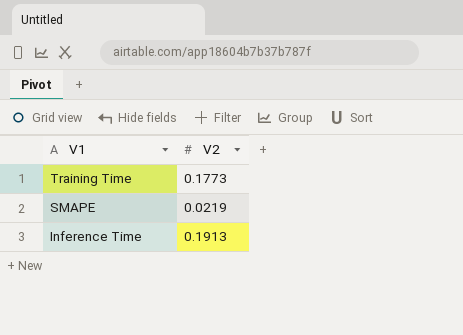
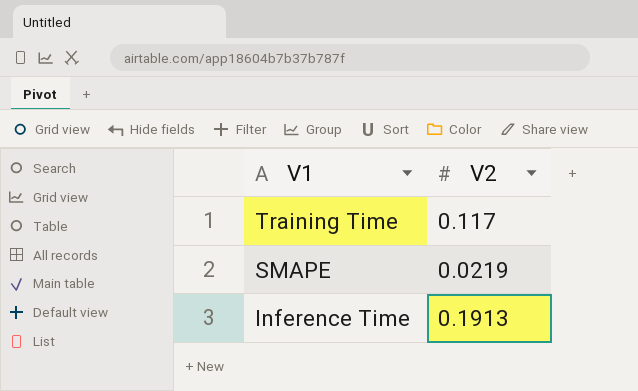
Training Time | V2: 0.1773 -> 0.117

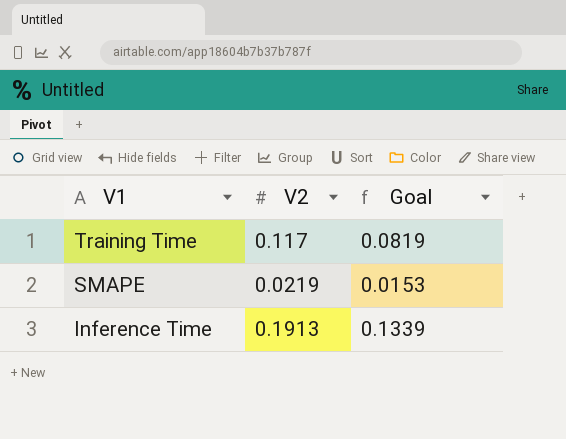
column Goal | formula: none -> [V2] * 0.7

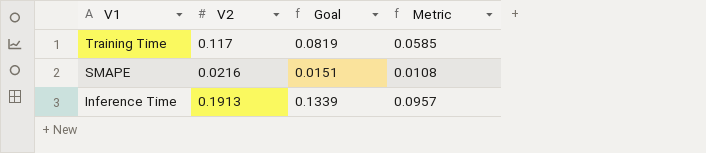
column Metric | formula: none -> [V2] * 0.5
SMAPE | V2: 0.0219 -> 0.0216
SMAPE | Goal: 0.0153 -> 0.0151

